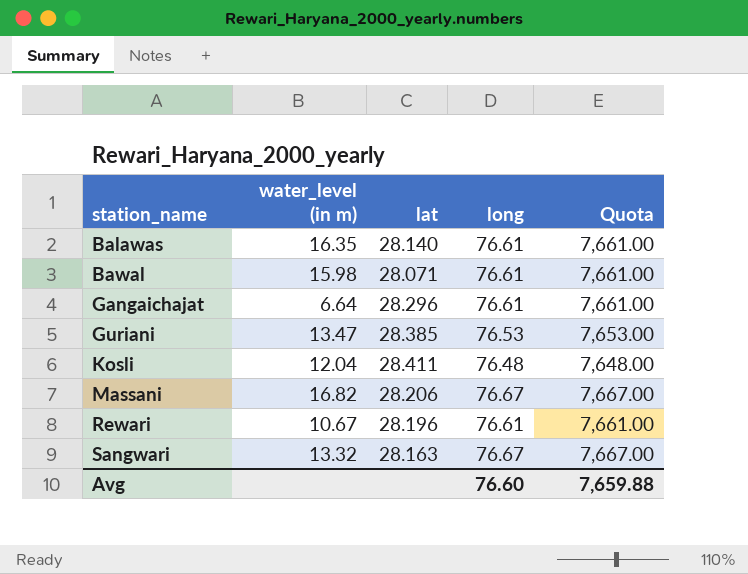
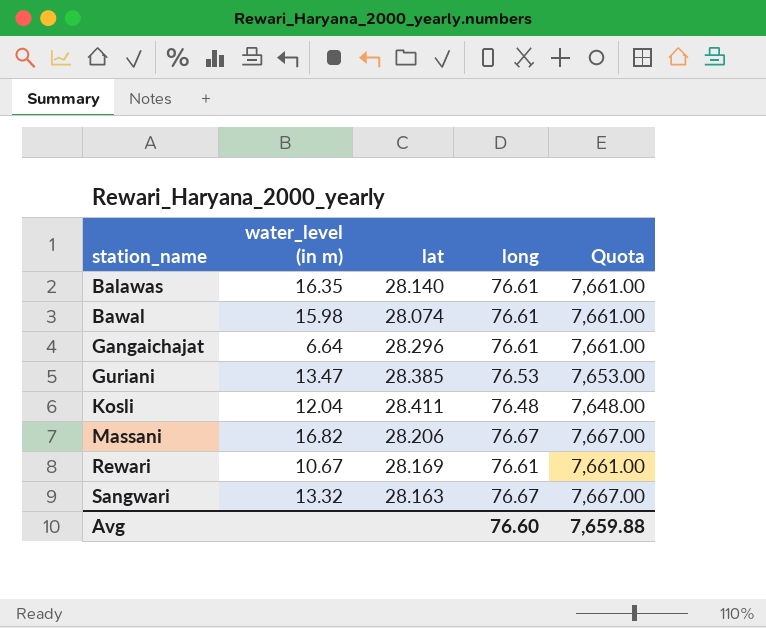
Bawal | lat: 28.071 -> 28.074
Rewari | lat: 28.196 -> 28.169

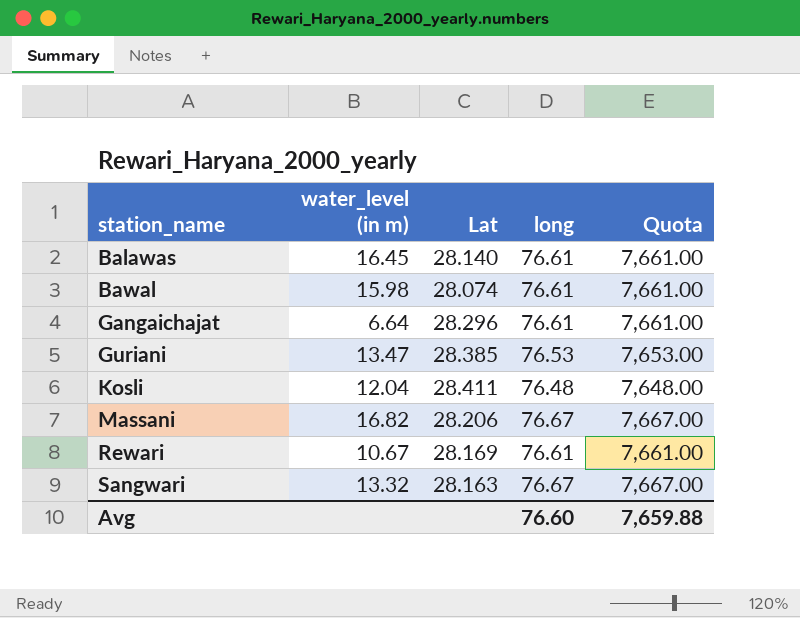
column name: lat -> Lat
Balawas | water_level (in m): 16.35 -> 16.45

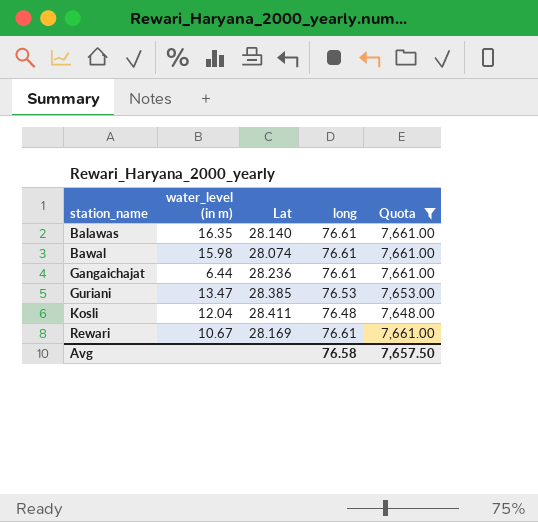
filter: none -> Quota != 7,667.00
Balawas | water_level (in m): 16.45 -> 16.35
Gangaichajat | water_level (in m): 6.64 -> 6.44
Gangaichajat | Lat: 28.296 -> 28.236
Avg | long: 76.60 -> 76.58
Avg | Quota: 7,659.88 -> 7,657.50

